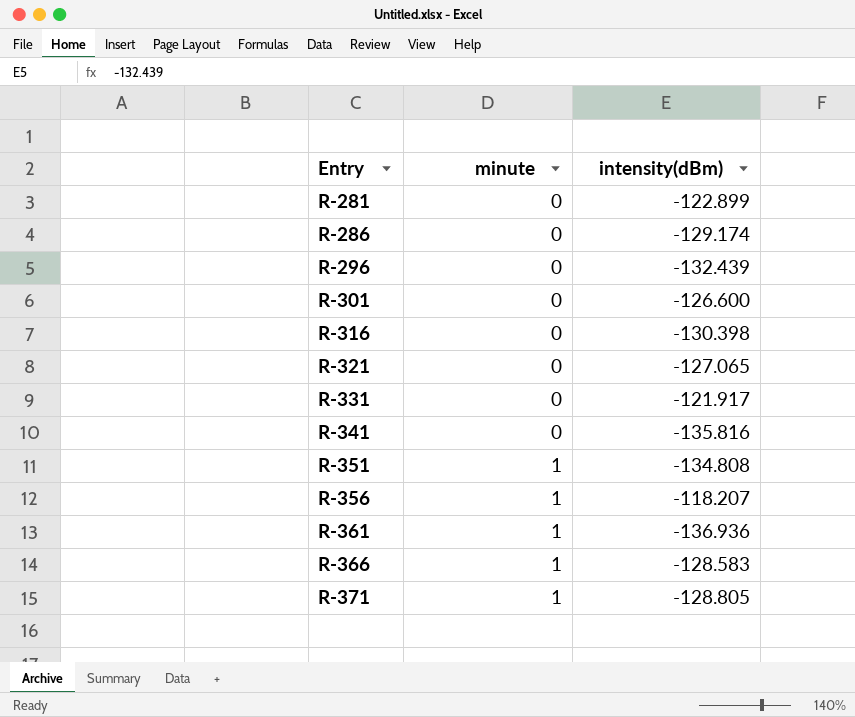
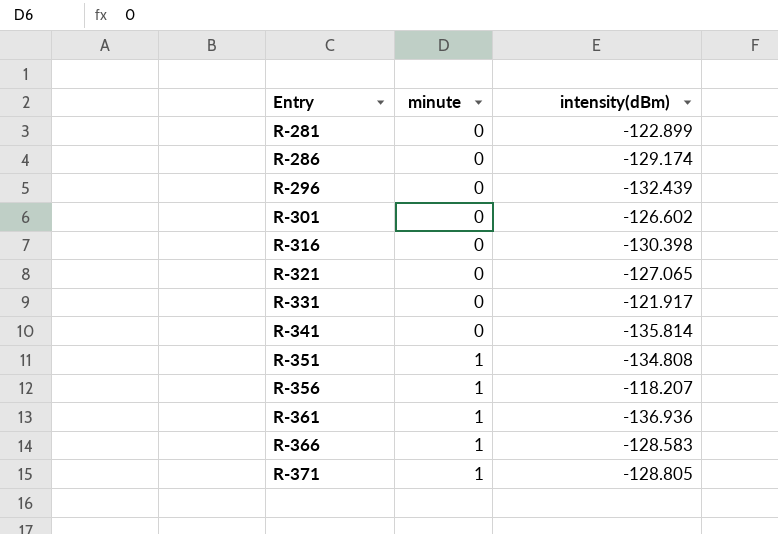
R-301 | intensity(dBm): -126.600 -> -126.602
R-341 | intensity(dBm): -135.816 -> -135.814

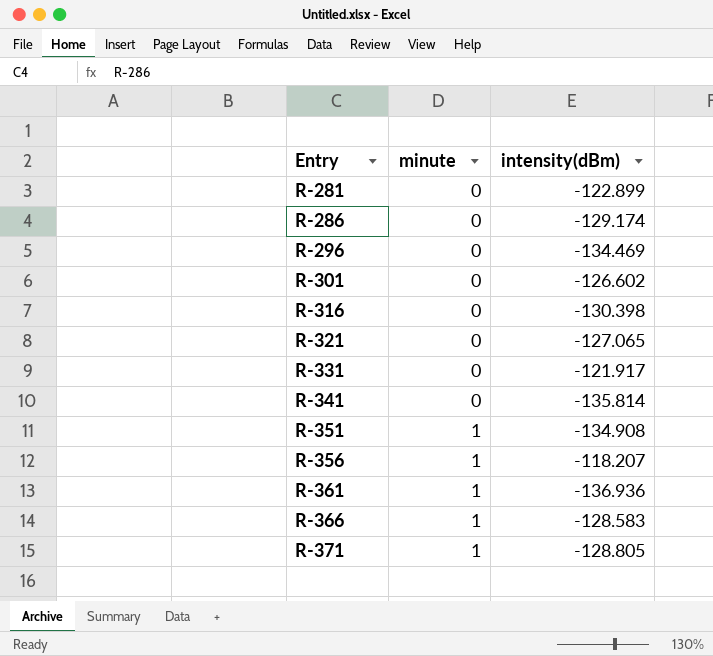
R-296 | intensity(dBm): -132.439 -> -134.469
R-351 | intensity(dBm): -134.808 -> -134.908

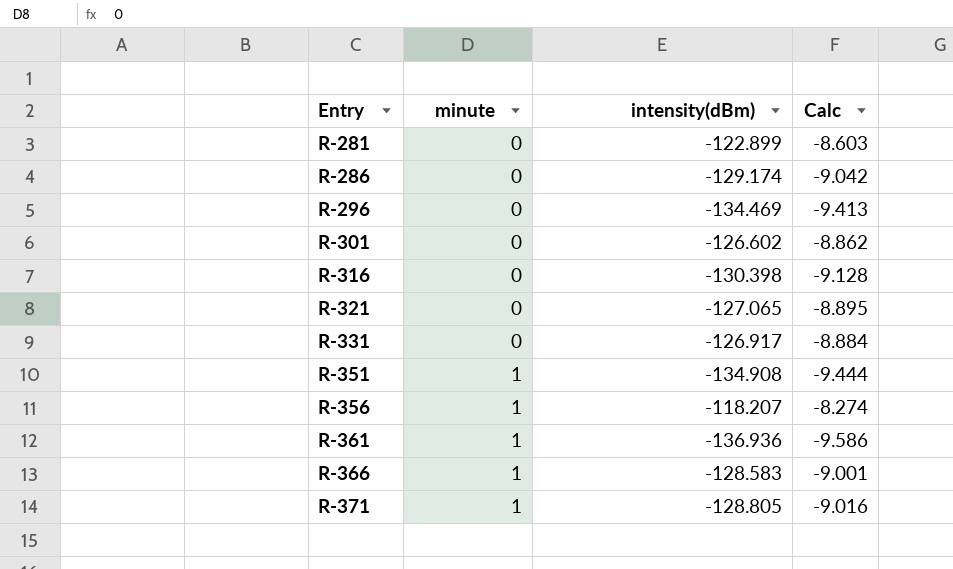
column Calc | formula: none -> [intensity(dBm)] * 0.07
row R-341: 0 | -135.814 -> none
R-331 | intensity(dBm): -121.917 -> -126.917

